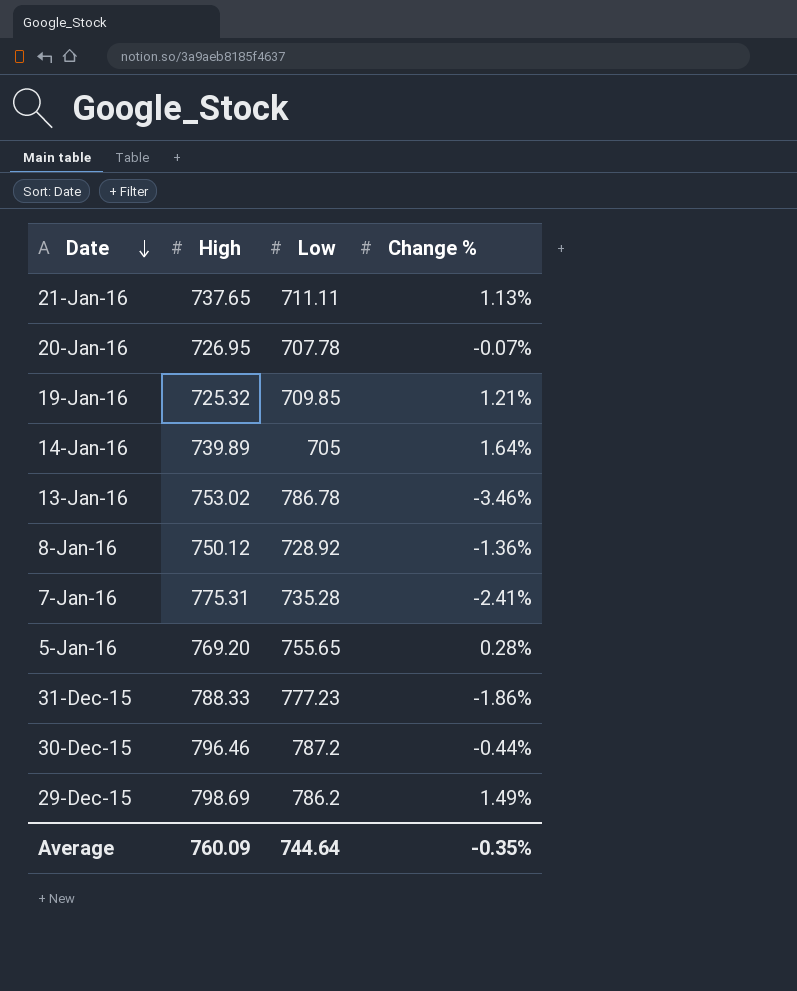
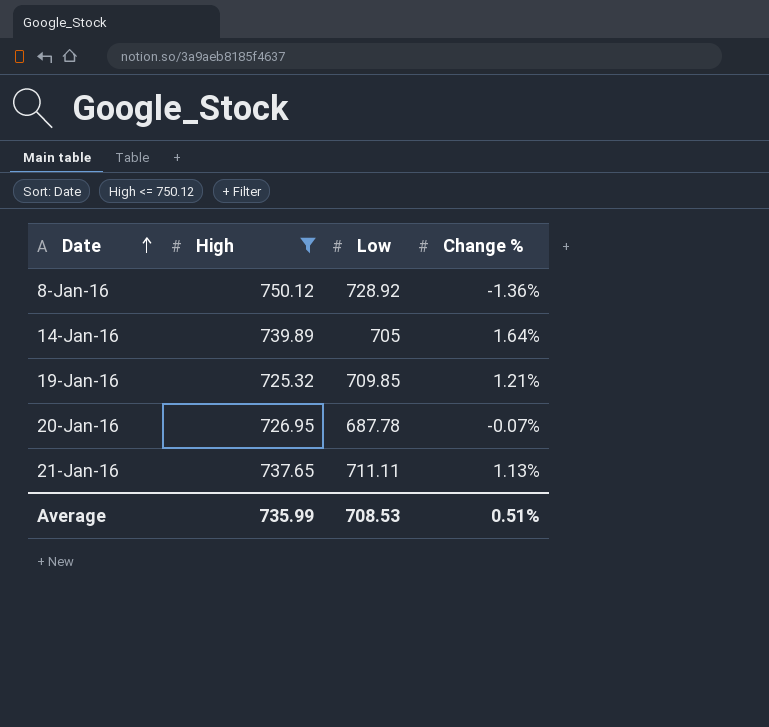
filter: none -> High <= 750.12
row order: Date descending -> Date ascending
20-Jan-16 | Low: 707.78 -> 687.78
Average | High: 760.09 -> 735.99
Average | Low: 744.64 -> 708.53
Average | Change %: -0.35% -> 0.51%

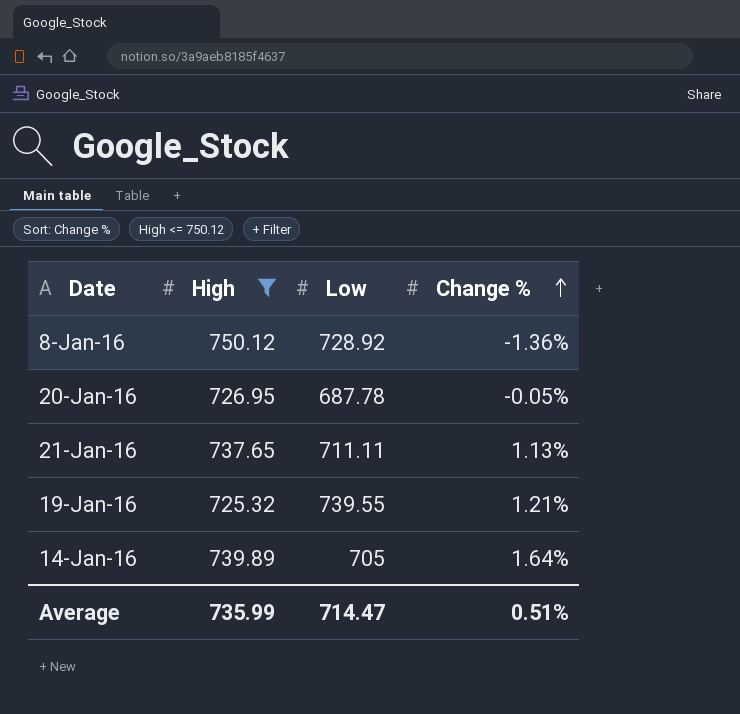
row order: Date ascending -> Change % ascending
20-Jan-16 | Change %: -0.07% -> -0.05%
19-Jan-16 | Low: 709.85 -> 739.55
Average | Low: 708.53 -> 714.47

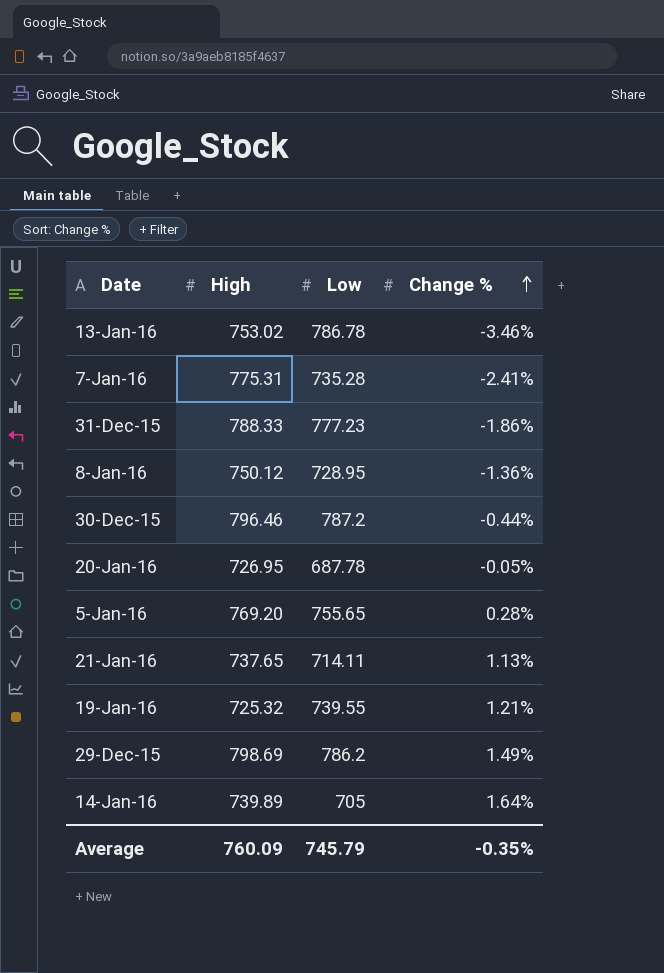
filter: High <= 750.12 -> none
8-Jan-16 | Low: 728.92 -> 728.95
21-Jan-16 | Low: 711.11 -> 714.11
Average | High: 735.99 -> 760.09
Average | Low: 714.47 -> 745.79
Average | Change %: 0.51% -> -0.35%

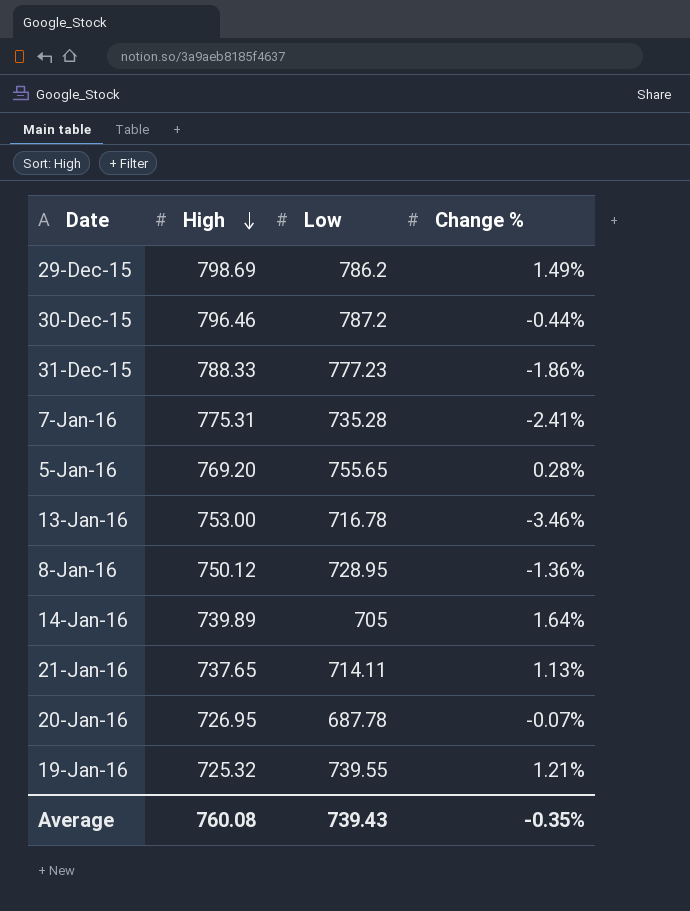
row order: Change % ascending -> High descending
13-Jan-16 | High: 753.02 -> 753.00
13-Jan-16 | Low: 786.78 -> 716.78
20-Jan-16 | Change %: -0.05% -> -0.07%
Average | High: 760.09 -> 760.08
Average | Low: 745.79 -> 739.43

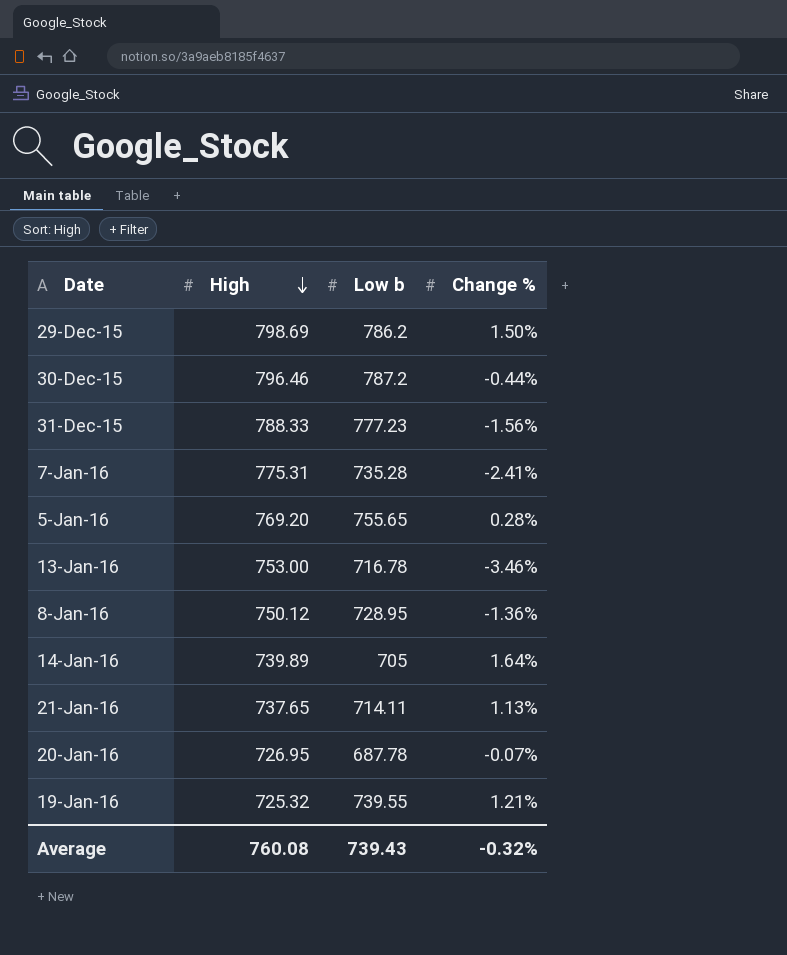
column name: Low -> Low b
29-Dec-15 | Change %: 1.49% -> 1.50%
31-Dec-15 | Change %: -1.86% -> -1.56%
Average | Change %: -0.35% -> -0.32%

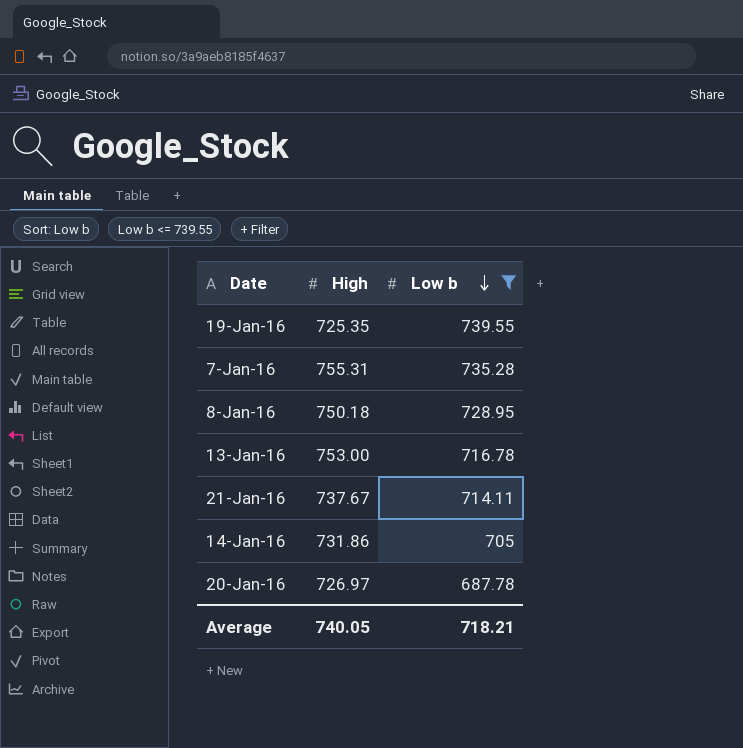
filter: none -> Low b <= 739.55
row order: High descending -> Low b descending
column Change % | position: 4 -> none
19-Jan-16 | High: 725.32 -> 725.35
7-Jan-16 | High: 775.31 -> 755.31
8-Jan-16 | High: 750.12 -> 750.18
21-Jan-16 | High: 737.65 -> 737.67
14-Jan-16 | High: 739.89 -> 731.86
20-Jan-16 | High: 726.95 -> 726.97
Average | High: 760.08 -> 740.05
Average | Low b: 739.43 -> 718.21

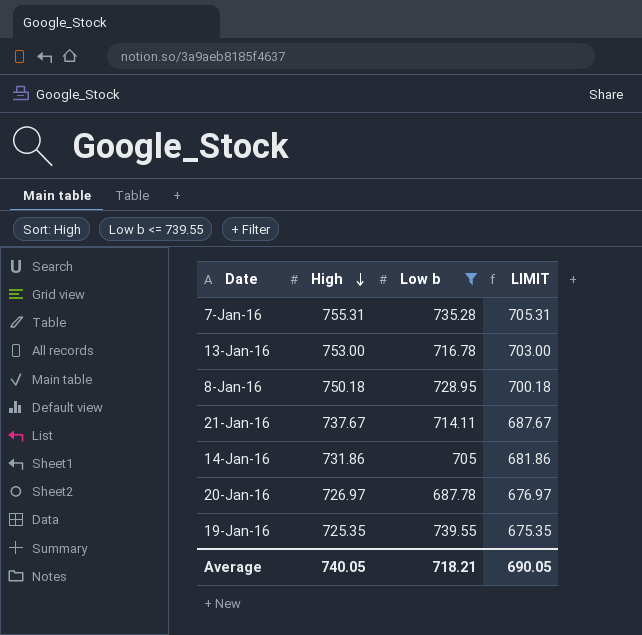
row order: Low b descending -> High descending
column LIMIT | formula: none -> [High] - 50

